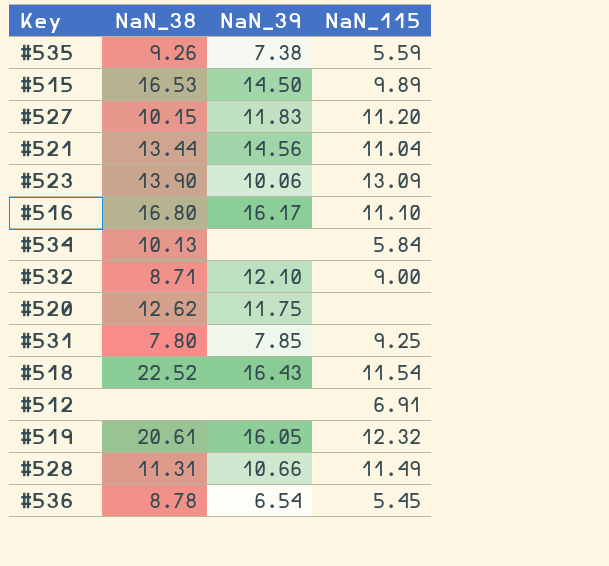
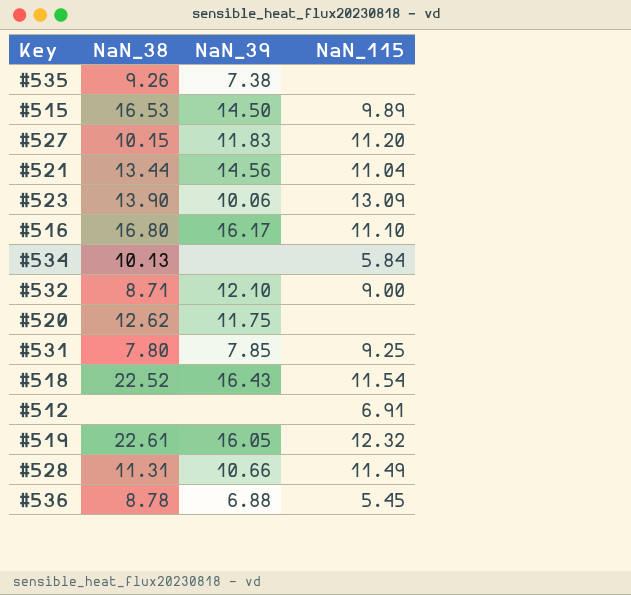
#535 | NaN_115: 5.59 -> none
#519 | NaN_38: 20.61 -> 22.61
#536 | NaN_39: 6.54 -> 6.88

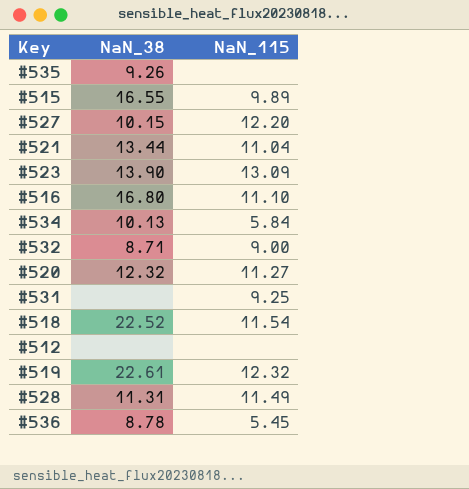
column NaN_39 | position: 3 -> none
#515 | NaN_38: 16.53 -> 16.55
#527 | NaN_115: 11.20 -> 12.20
#520 | NaN_38: 12.62 -> 12.32
#520 | NaN_115: none -> 11.27
#531 | NaN_38: 7.80 -> none
#512 | NaN_115: 6.91 -> none

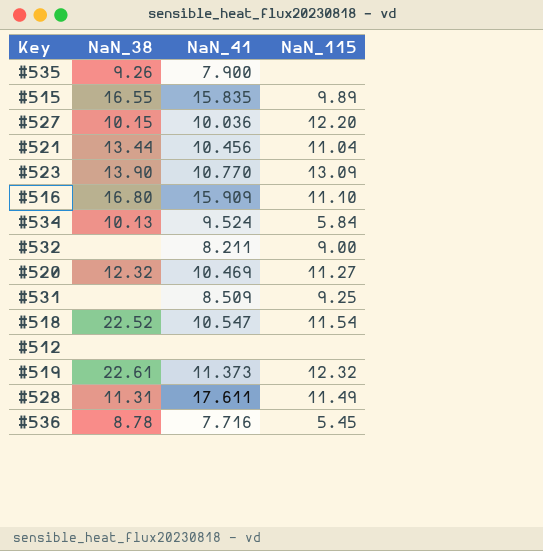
column NaN_41 | position: none -> 3
#532 | NaN_38: 8.71 -> none

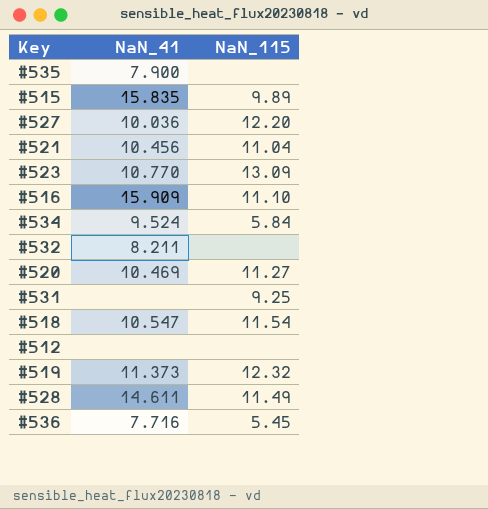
column NaN_38 | position: 2 -> none
#532 | NaN_115: 9.00 -> none
#531 | NaN_41: 8.509 -> none
#528 | NaN_41: 17.611 -> 14.611

